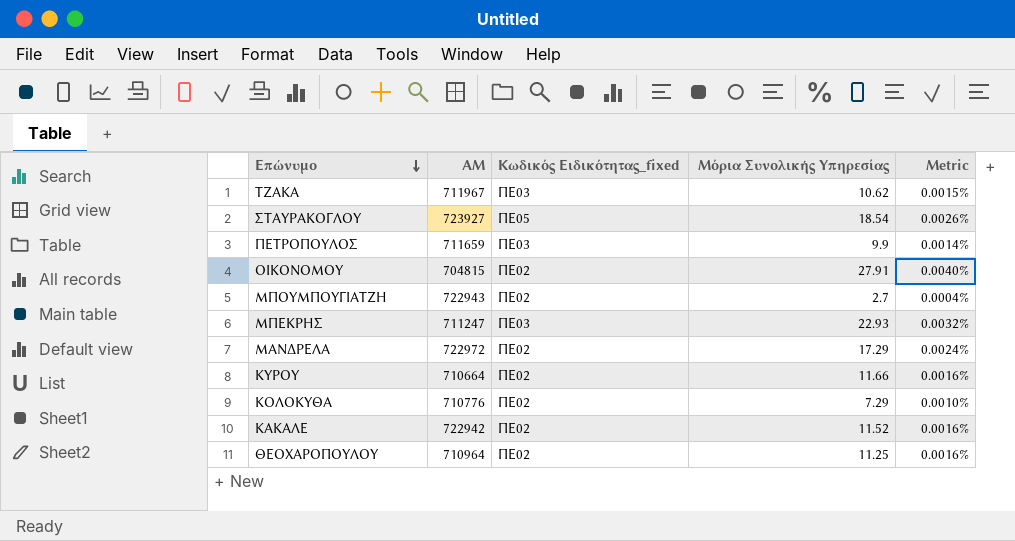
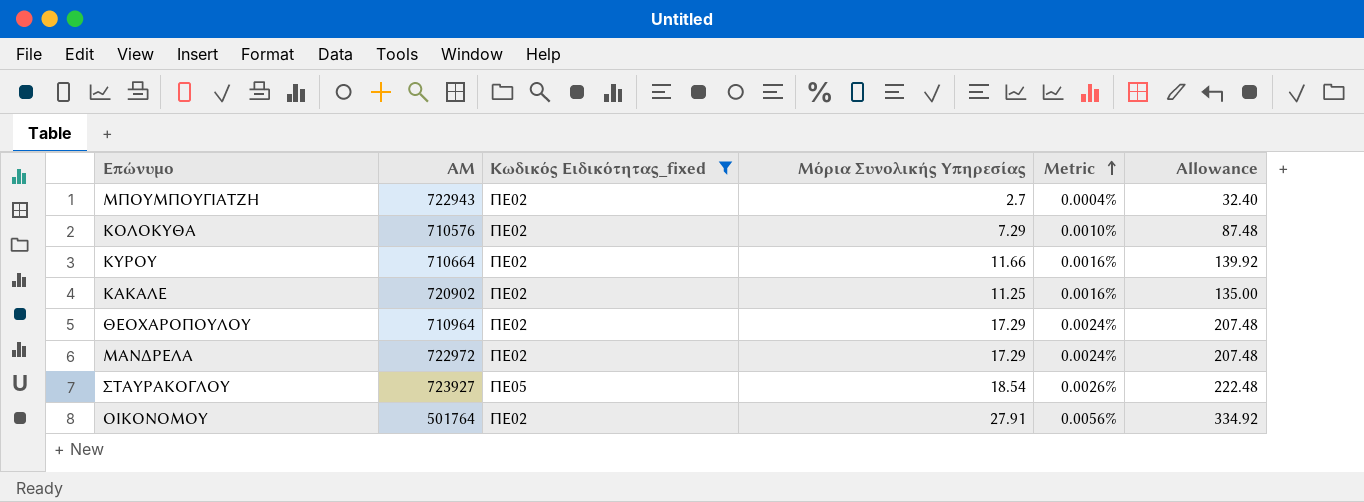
filter: none -> Κωδικός Ειδικότητας_fixed != ΠΕ03
row order: Επώνυμο descending -> Metric ascending
column Allowance | formula: none -> [Μόρια Συνολικής Υπηρεσίας] * 12
ΚΟΛΟΚΥΘΑ | ΑΜ: 710776 -> 710576
ΚΑΚΑΛΕ | ΑΜ: 722942 -> 720902
ΚΑΚΑΛΕ | Μόρια Συνολικής Υπηρεσίας: 11.52 -> 11.25
ΘΕΟΧΑΡΟΠΟΥΛΟΥ | Μόρια Συνολικής Υπηρεσίας: 11.25 -> 17.29
ΘΕΟΧΑΡΟΠΟΥΛΟΥ | Metric: 0.0016% -> 0.0024%
ΟΙΚΟΝΟΜΟΥ | ΑΜ: 704815 -> 501764
ΟΙΚΟΝΟΜΟΥ | Metric: 0.0040% -> 0.0056%

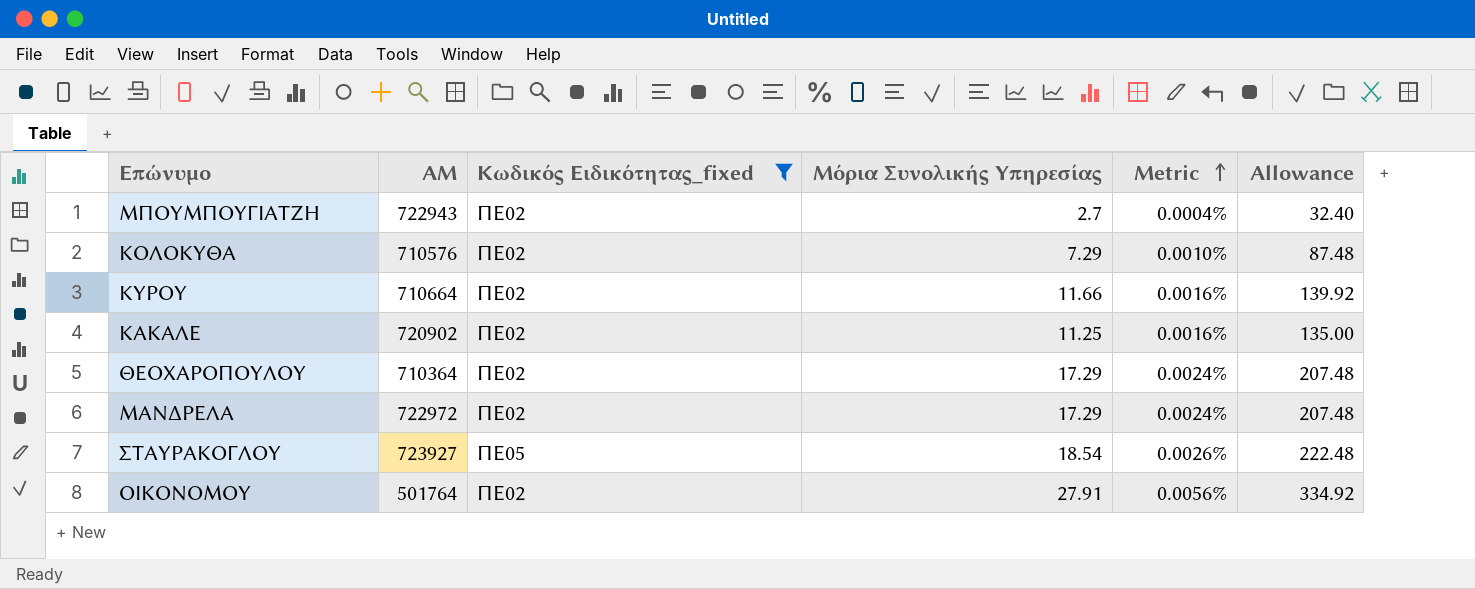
ΘΕΟΧΑΡΟΠΟΥΛΟΥ | ΑΜ: 710964 -> 710364

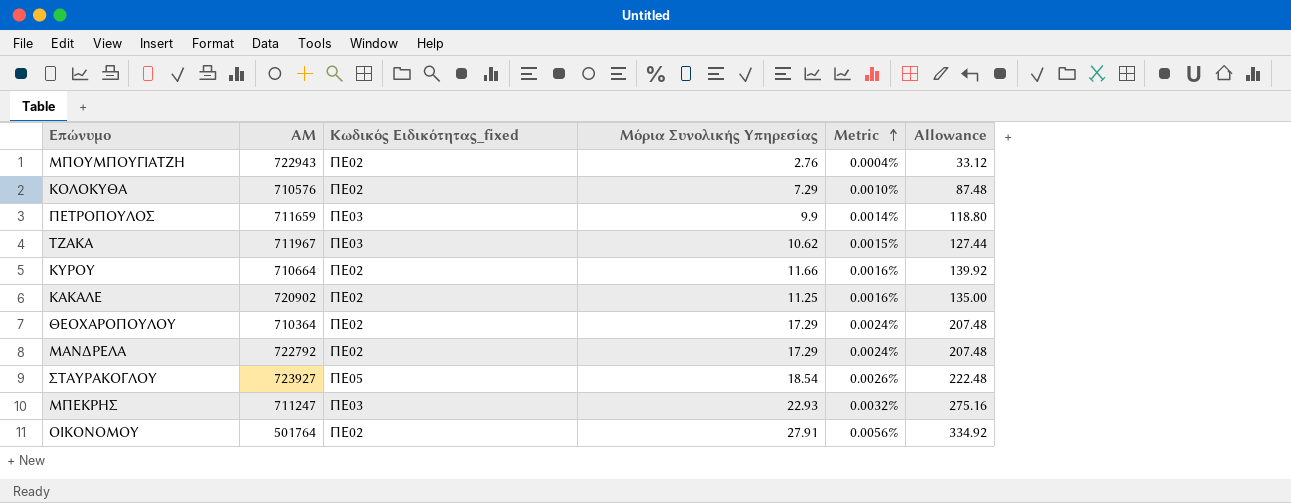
filter: Κωδικός Ειδικότητας_fixed != ΠΕ03 -> none
ΜΠΟΥΜΠΟΥΓΙΑΤΖΗ | Μόρια Συνολικής Υπηρεσίας: 2.7 -> 2.76
ΜΠΟΥΜΠΟΥΓΙΑΤΖΗ | Allowance: 32.40 -> 33.12
ΜΑΝΔΡΕΛΑ | ΑΜ: 722972 -> 722792

